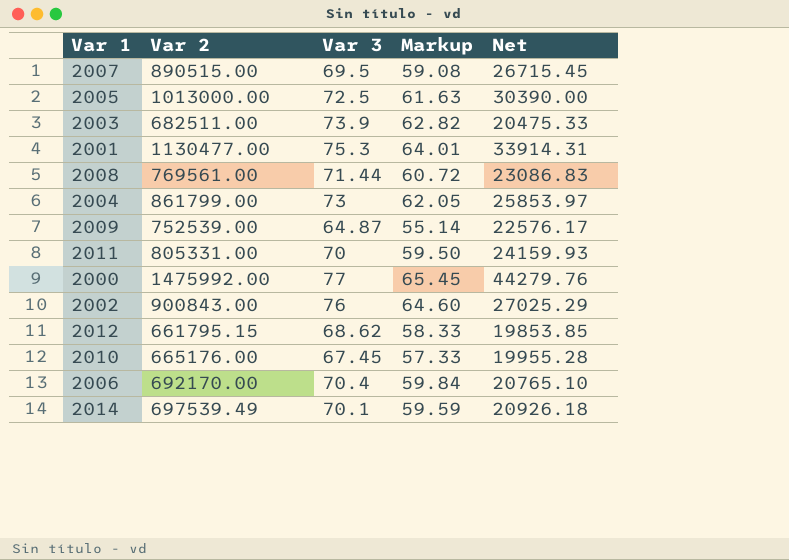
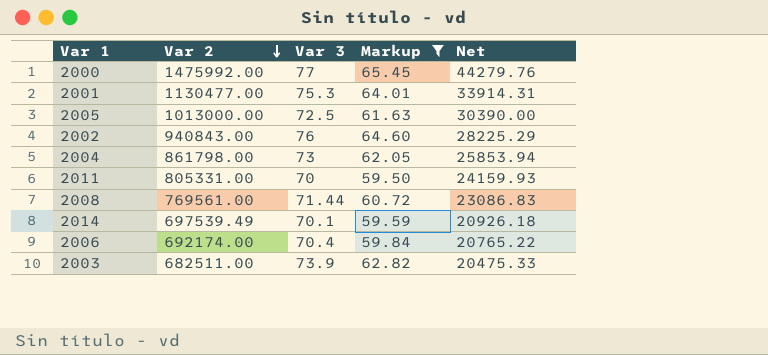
filter: none -> Markup >= 59.50
row order: none -> Var 2 descending
2002 | Var 2: 900843.00 -> 940843.00
2002 | Net: 27025.29 -> 28225.29
2004 | Var 2: 861799.00 -> 861798.00
2004 | Net: 25853.97 -> 25853.94
2006 | Var 2: 692170.00 -> 692174.00
2006 | Net: 20765.10 -> 20765.22

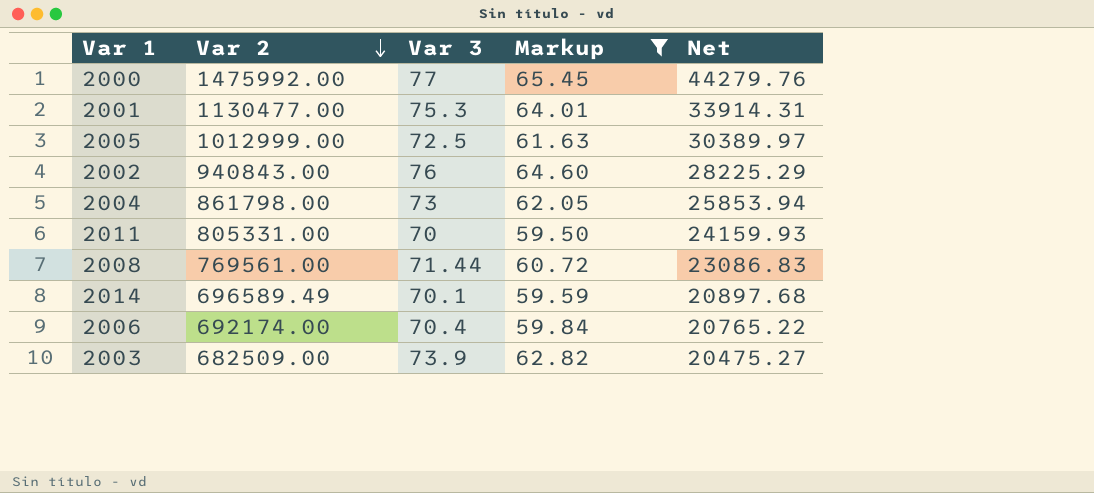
2005 | Var 2: 1013000.00 -> 1012999.00
2005 | Net: 30390.00 -> 30389.97
2014 | Var 2: 697539.49 -> 696589.49
2014 | Net: 20926.18 -> 20897.68
2003 | Var 2: 682511.00 -> 682509.00
2003 | Net: 20475.33 -> 20475.27

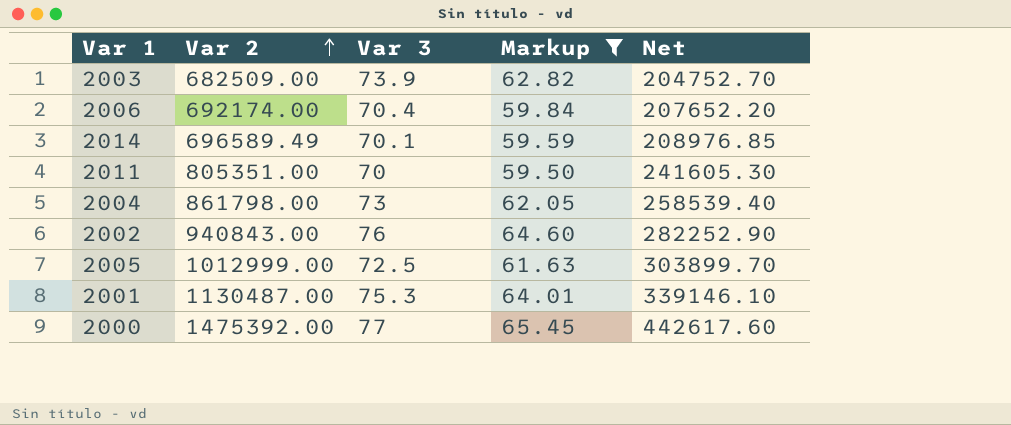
row order: Var 2 descending -> Var 2 ascending
column Net | formula: [Var 2] * 0.03 -> [Var 2] * 0.3
row 2008: 769561.00 | 71.44 | 60.72 | 23086.83 -> none
2011 | Var 2: 805331.00 -> 805351.00
2001 | Var 2: 1130477.00 -> 1130487.00
2000 | Var 2: 1475992.00 -> 1475392.00

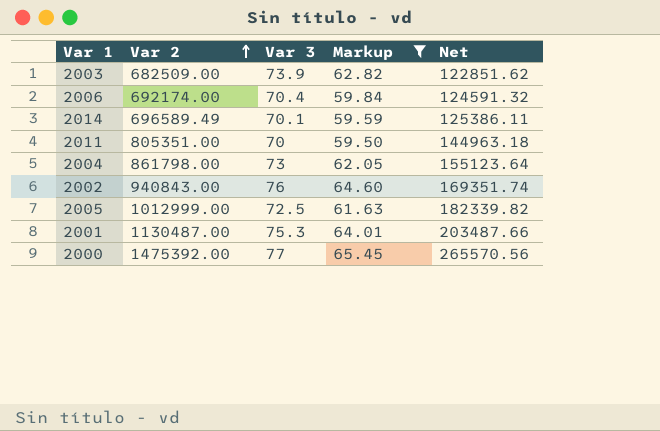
column Net | formula: [Var 2] * 0.3 -> [Var 2] * 0.18

